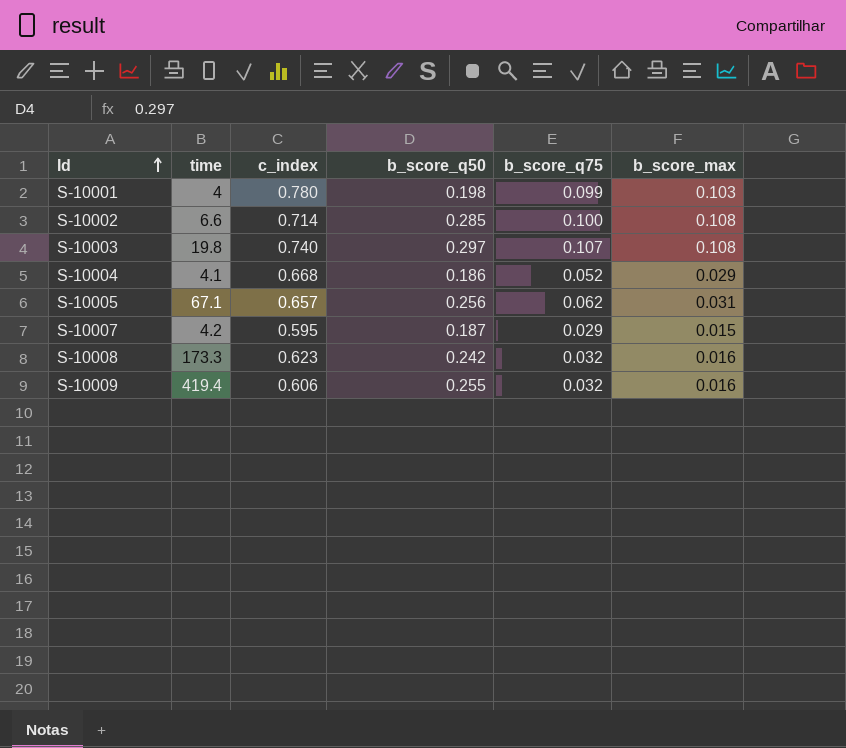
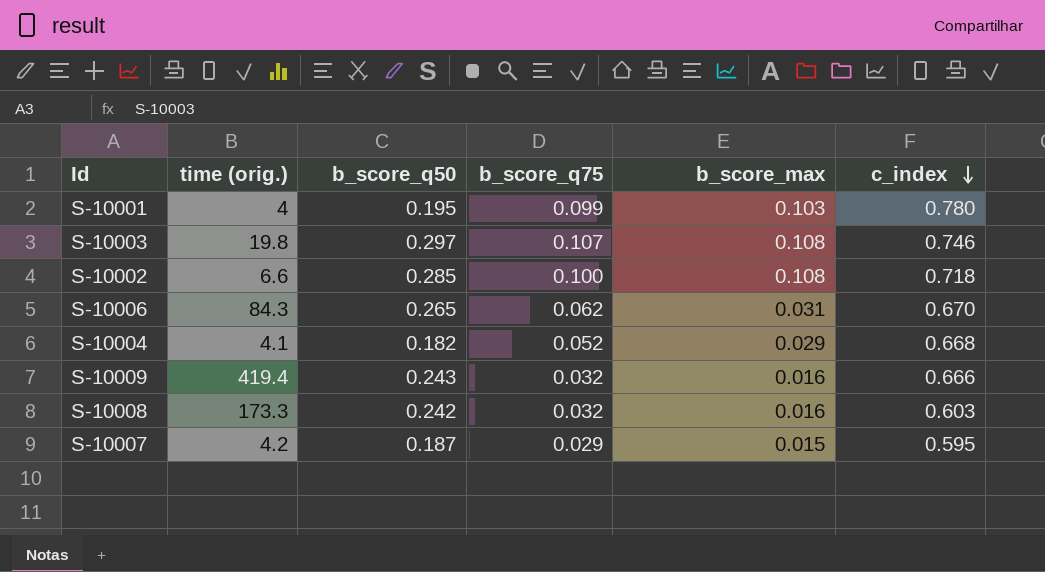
row order: Id ascending -> c_index descending
column name: time -> time (orig.)
column c_index | position: 3 -> 6
row S-10005: 67.1 | 0.657 | 0.256 | 0.062 | 0.031 -> none
S-10001 | b_score_q50: 0.198 -> 0.195
S-10003 | c_index: 0.740 -> 0.746
S-10002 | c_index: 0.714 -> 0.718
row S-10006: none -> 84.3 | 0.265 | 0.062 | 0.031 | 0.670
S-10004 | b_score_q50: 0.186 -> 0.182
S-10009 | b_score_q50: 0.255 -> 0.243
S-10009 | c_index: 0.606 -> 0.666
S-10008 | c_index: 0.623 -> 0.603

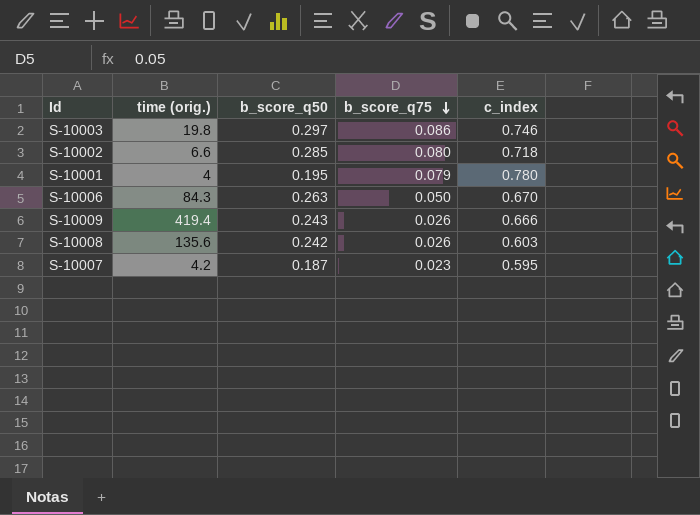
row order: c_index descending -> b_score_q75 descending
column b_score_max | position: 5 -> none
row S-10004: 4.1 | 0.182 | 0.052 | 0.029 | 0.668 -> none
S-10003 | b_score_q75: 0.107 -> 0.086
S-10002 | b_score_q75: 0.100 -> 0.080
S-10001 | b_score_q75: 0.099 -> 0.079
S-10006 | b_score_q50: 0.265 -> 0.263
S-10006 | b_score_q75: 0.062 -> 0.050
S-10009 | b_score_q75: 0.032 -> 0.026
S-10008 | time (orig.): 173.3 -> 135.6
S-10008 | b_score_q75: 0.032 -> 0.026
S-10007 | b_score_q75: 0.029 -> 0.023

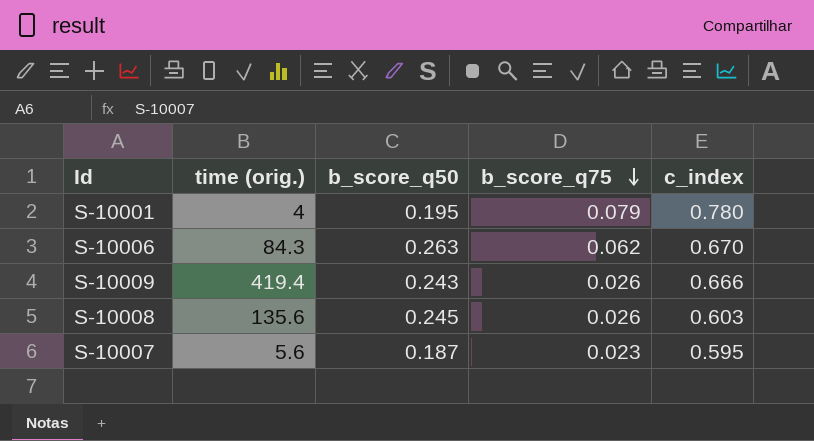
row S-10003: 19.8 | 0.297 | 0.086 | 0.746 -> none
row S-10002: 6.6 | 0.285 | 0.080 | 0.718 -> none
S-10006 | b_score_q75: 0.050 -> 0.062
S-10008 | b_score_q50: 0.242 -> 0.245
S-10007 | time (orig.): 4.2 -> 5.6

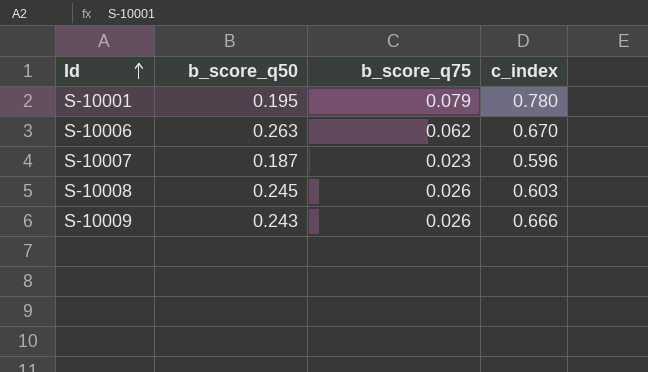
row order: b_score_q75 descending -> Id ascending
column time (orig.) | position: 2 -> none
S-10007 | c_index: 0.595 -> 0.596

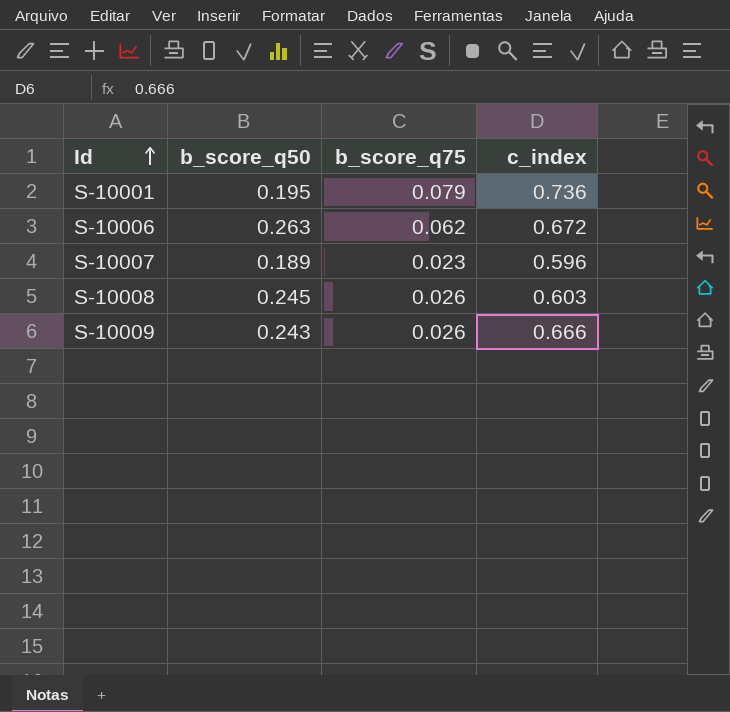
S-10001 | c_index: 0.780 -> 0.736
S-10006 | c_index: 0.670 -> 0.672
S-10007 | b_score_q50: 0.187 -> 0.189

